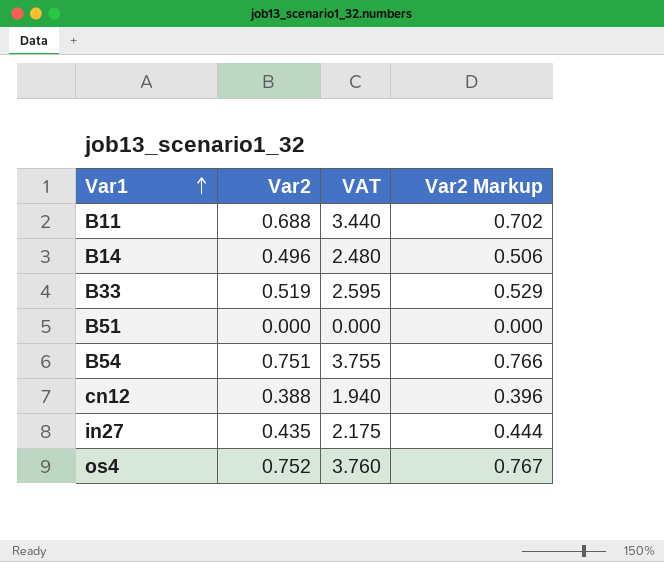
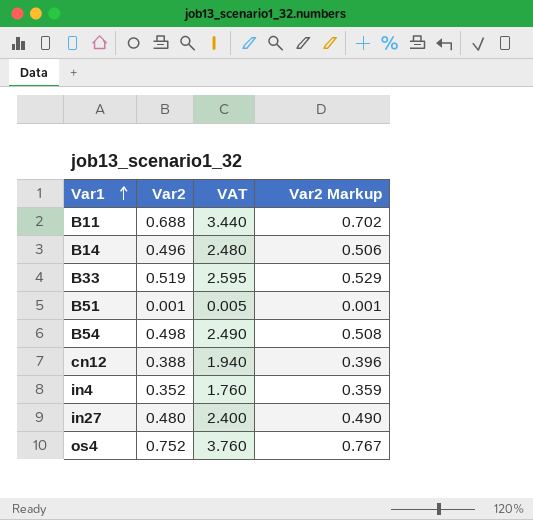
B51 | Var2: 0.000 -> 0.001
B51 | VAT: 0.000 -> 0.005
B51 | Var2 Markup: 0.000 -> 0.001
B54 | Var2: 0.751 -> 0.498
B54 | VAT: 3.755 -> 2.490
B54 | Var2 Markup: 0.766 -> 0.508
row in4: none -> 0.352 | 1.760 | 0.359
in27 | Var2: 0.435 -> 0.480
in27 | VAT: 2.175 -> 2.400
in27 | Var2 Markup: 0.444 -> 0.490

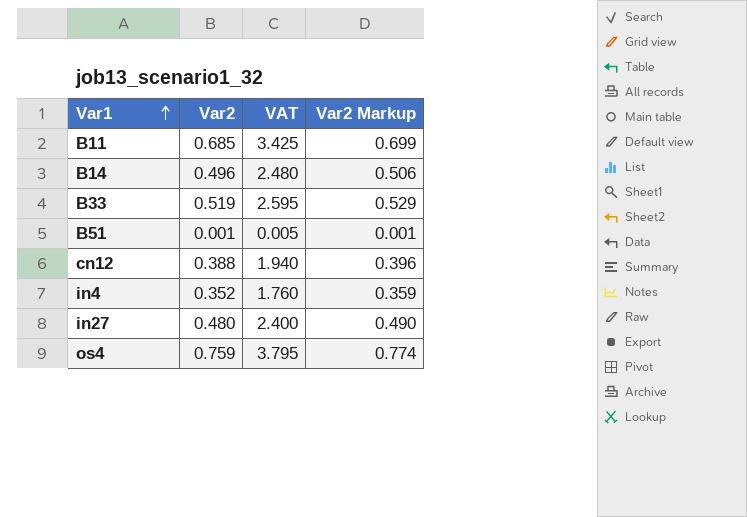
row B54: 0.498 | 2.490 | 0.508 -> none
B11 | Var2: 0.688 -> 0.685
B11 | VAT: 3.440 -> 3.425
B11 | Var2 Markup: 0.702 -> 0.699
os4 | Var2: 0.752 -> 0.759
os4 | VAT: 3.760 -> 3.795
os4 | Var2 Markup: 0.767 -> 0.774

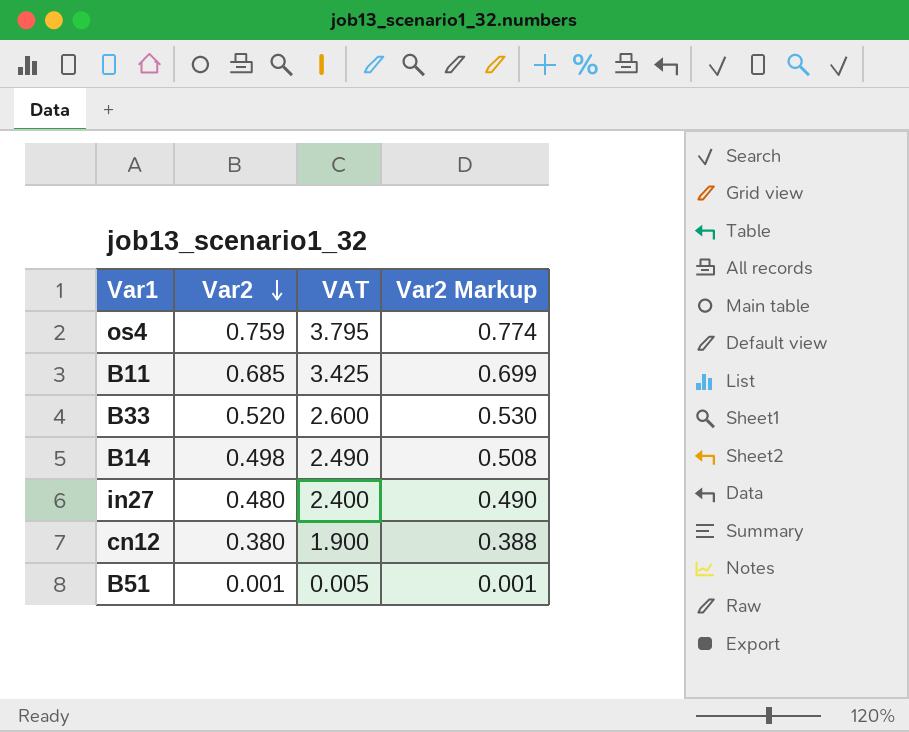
row order: Var1 ascending -> Var2 descending
row in4: 0.352 | 1.760 | 0.359 -> none
B33 | Var2: 0.519 -> 0.520
B33 | VAT: 2.595 -> 2.600
B33 | Var2 Markup: 0.529 -> 0.530
B14 | Var2: 0.496 -> 0.498
B14 | VAT: 2.480 -> 2.490
B14 | Var2 Markup: 0.506 -> 0.508
cn12 | Var2: 0.388 -> 0.380
cn12 | VAT: 1.940 -> 1.900
cn12 | Var2 Markup: 0.396 -> 0.388

